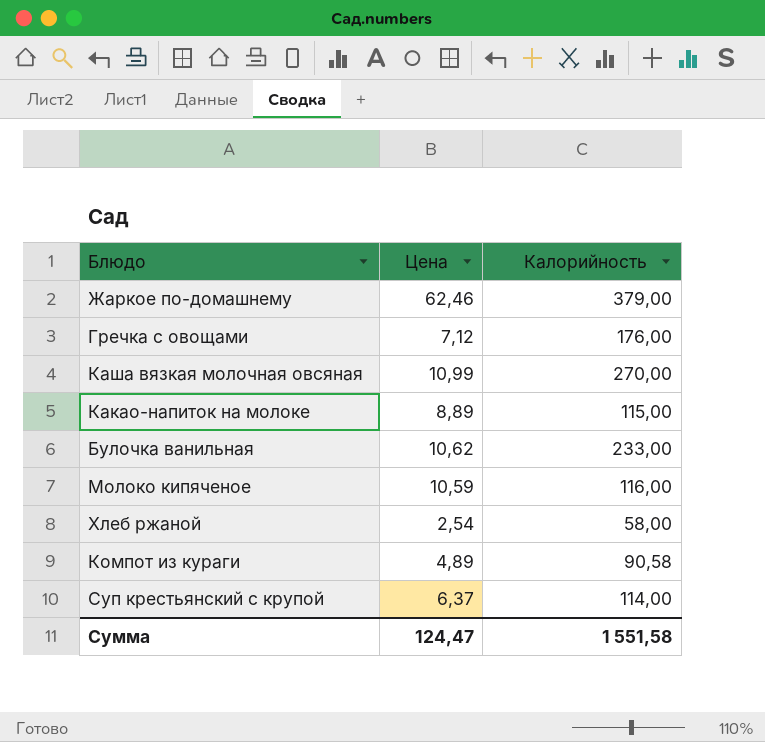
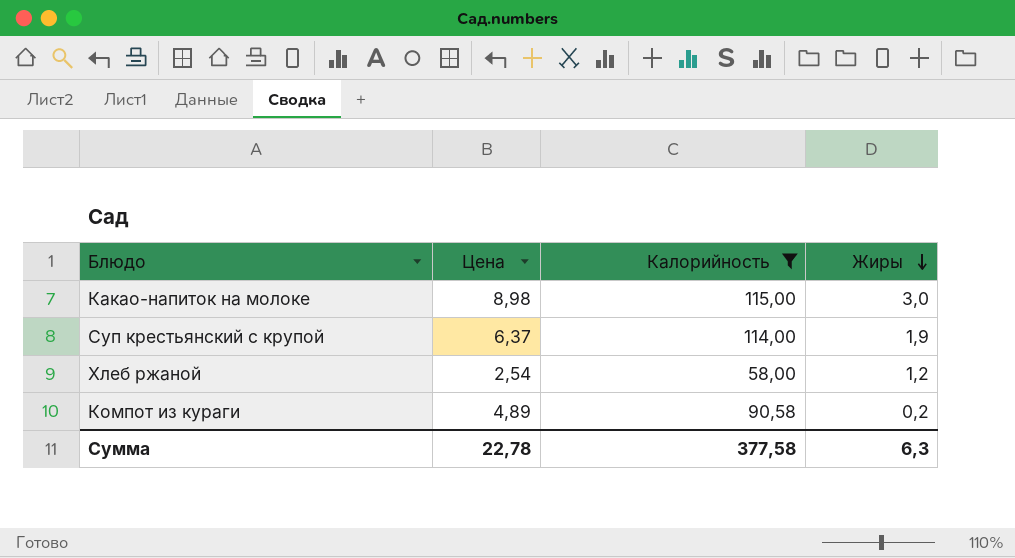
filter: none -> Калорийность <= 115,00
row order: none -> Жиры descending
column Жиры | position: none -> 4
Какао-напиток на молоке | Цена: 8,89 -> 8,98
Сумма | Цена: 124,47 -> 22,78
Сумма | Калорийность: 1 551,58 -> 377,58

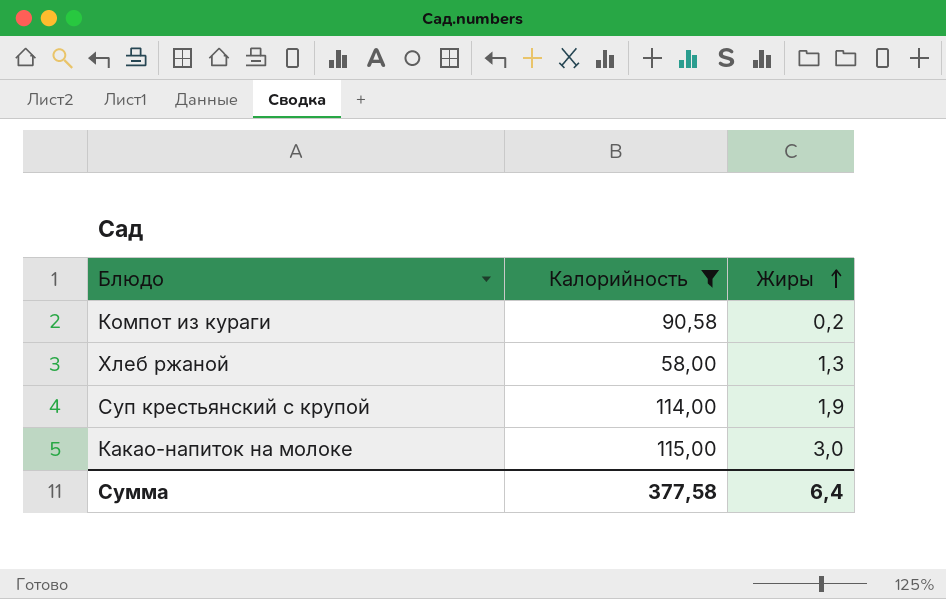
row order: Жиры descending -> Жиры ascending
column Цена | position: 2 -> none
Хлеб ржаной | Жиры: 1,2 -> 1,3
Сумма | Жиры: 6,3 -> 6,4

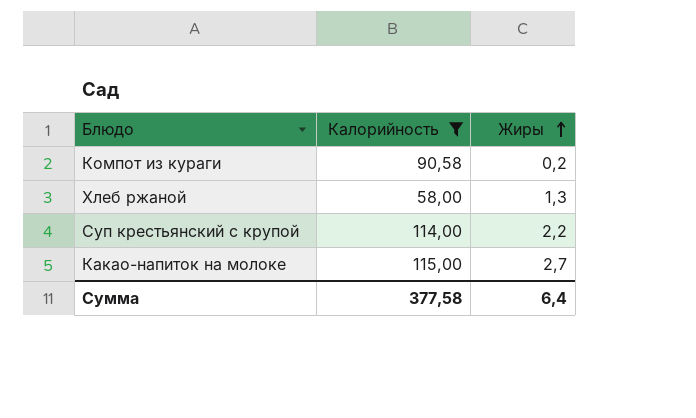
Суп крестьянский с крупой | Жиры: 1,9 -> 2,2
Какао-напиток на молоке | Жиры: 3,0 -> 2,7

